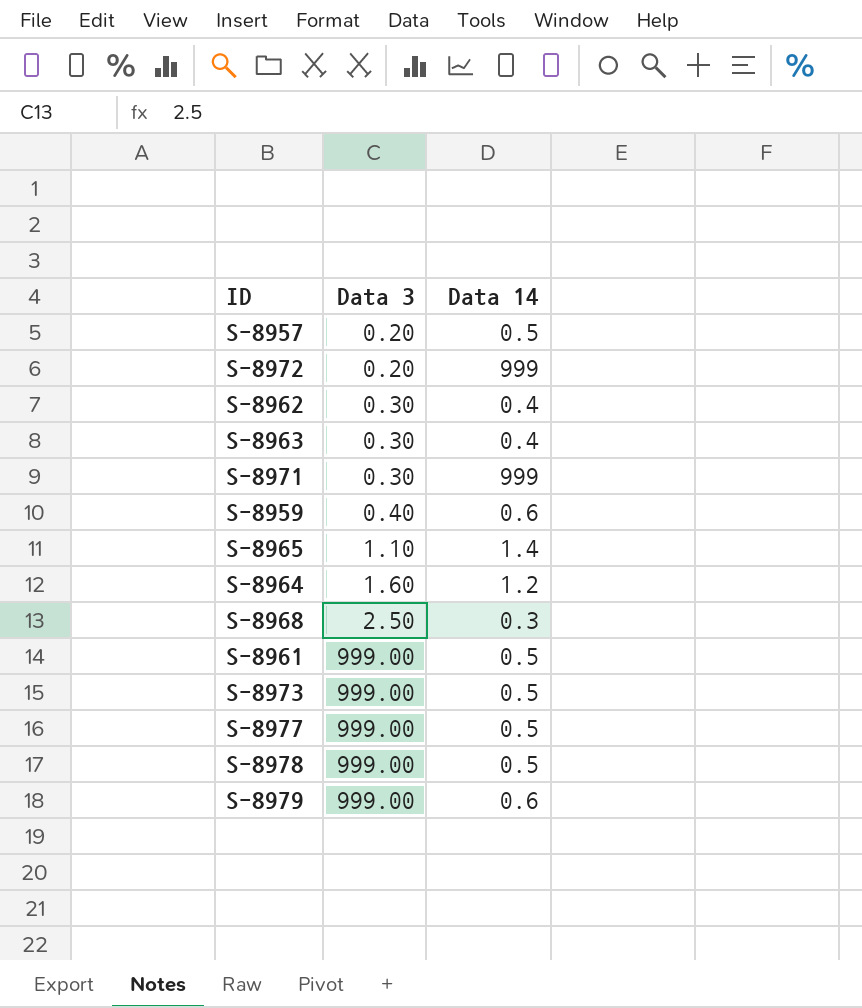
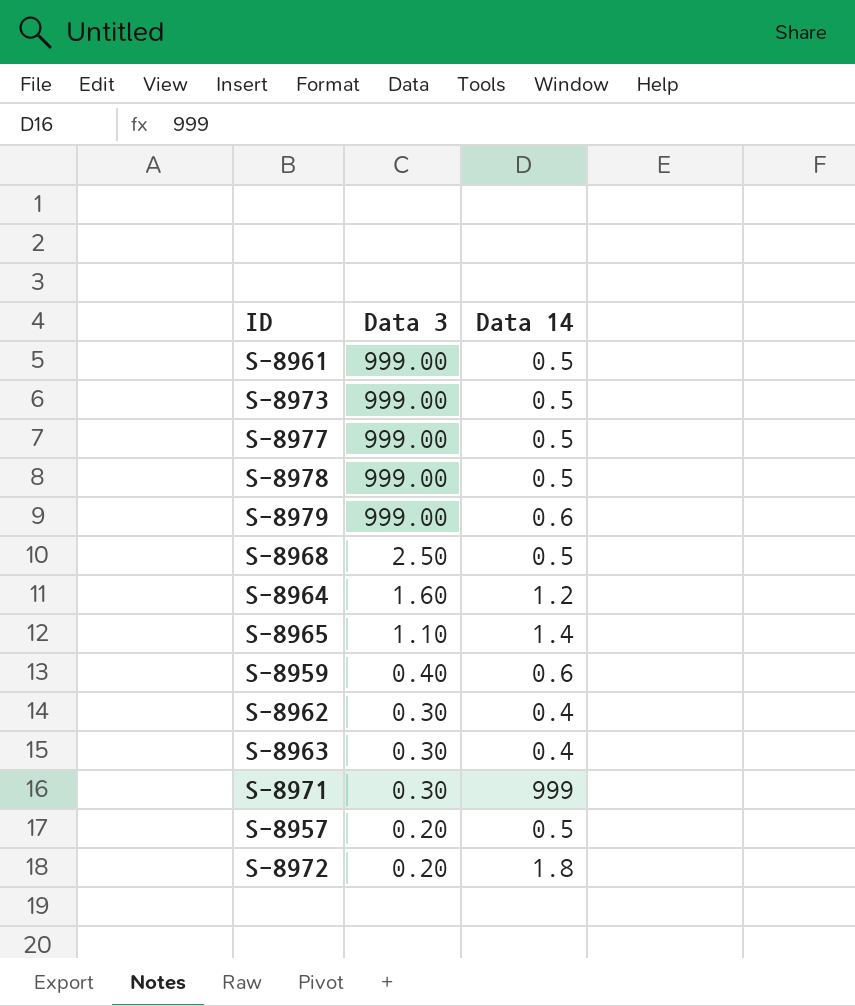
row order: Data 3 ascending -> Data 3 descending
S-8968 | Data 14: 0.3 -> 0.5
S-8972 | Data 14: 999 -> 1.8

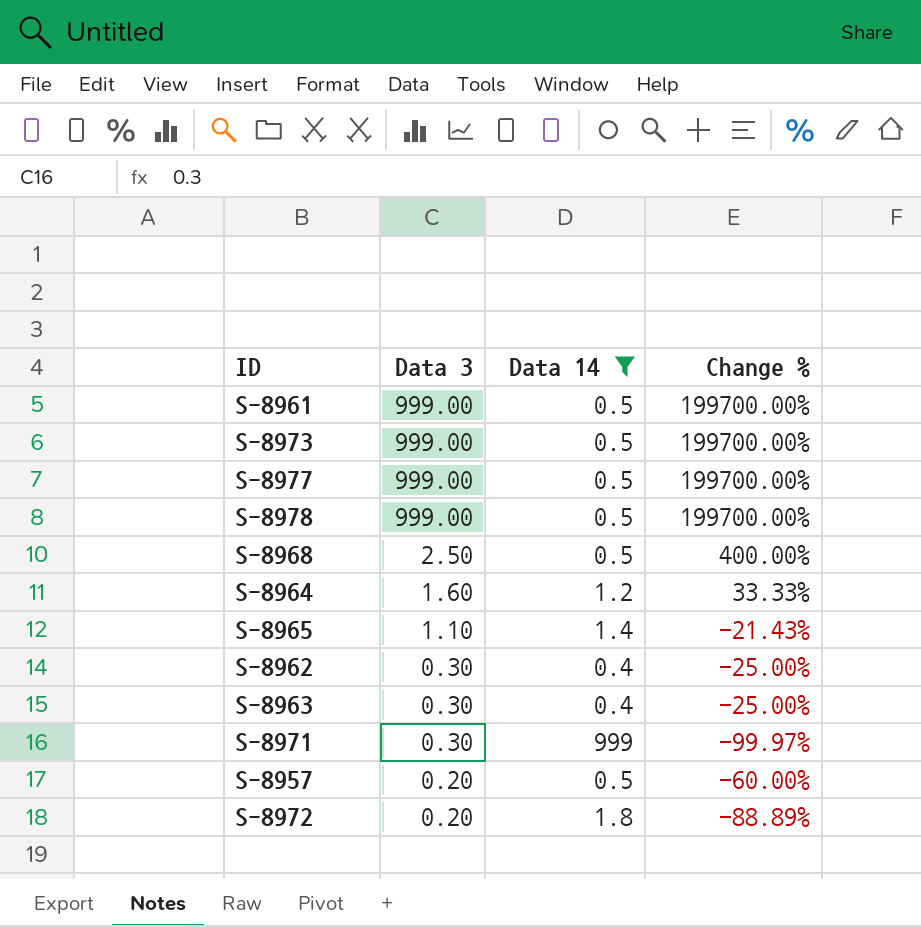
filter: none -> Data 14 != 0.6
column Change % | formula: none -> ([Data 3] - [Data 14]) / [Data 14]

